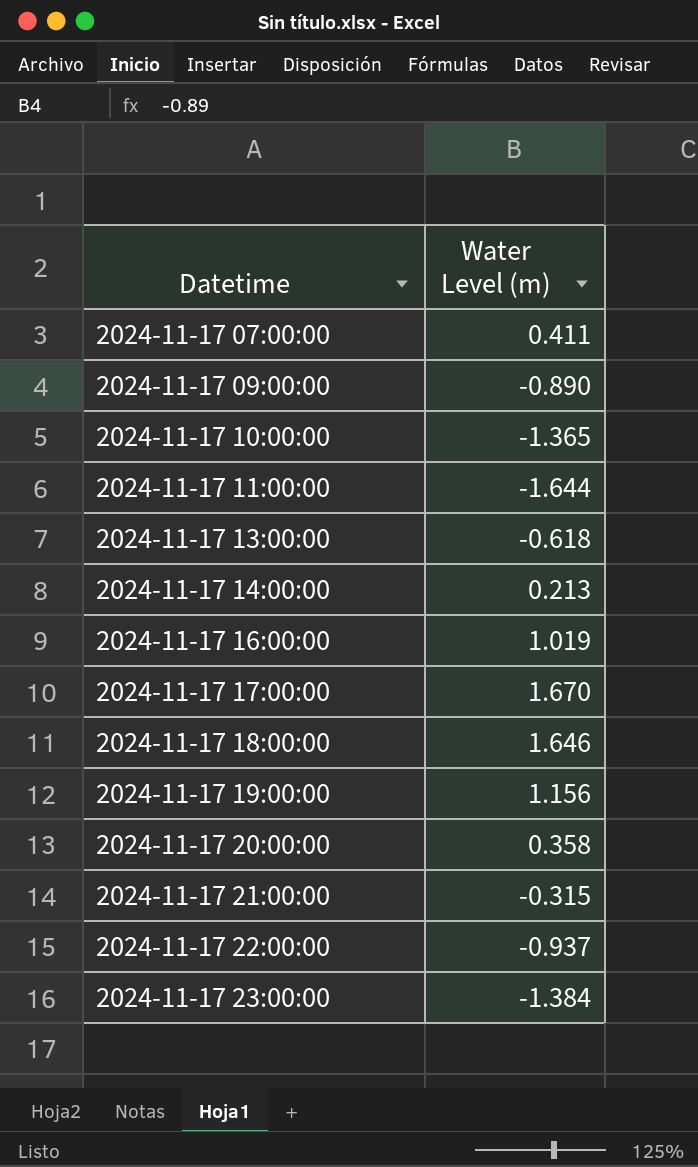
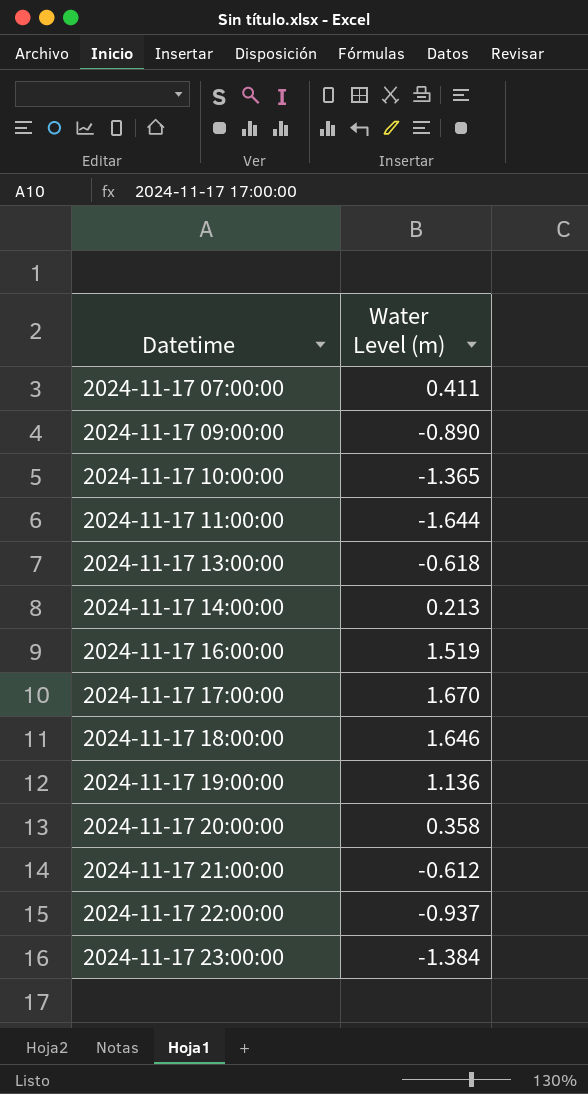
2024-11-17 16:00:00 | Water Level (m): 1.019 -> 1.519
2024-11-17 19:00:00 | Water Level (m): 1.156 -> 1.136
2024-11-17 21:00:00 | Water Level (m): -0.315 -> -0.612

